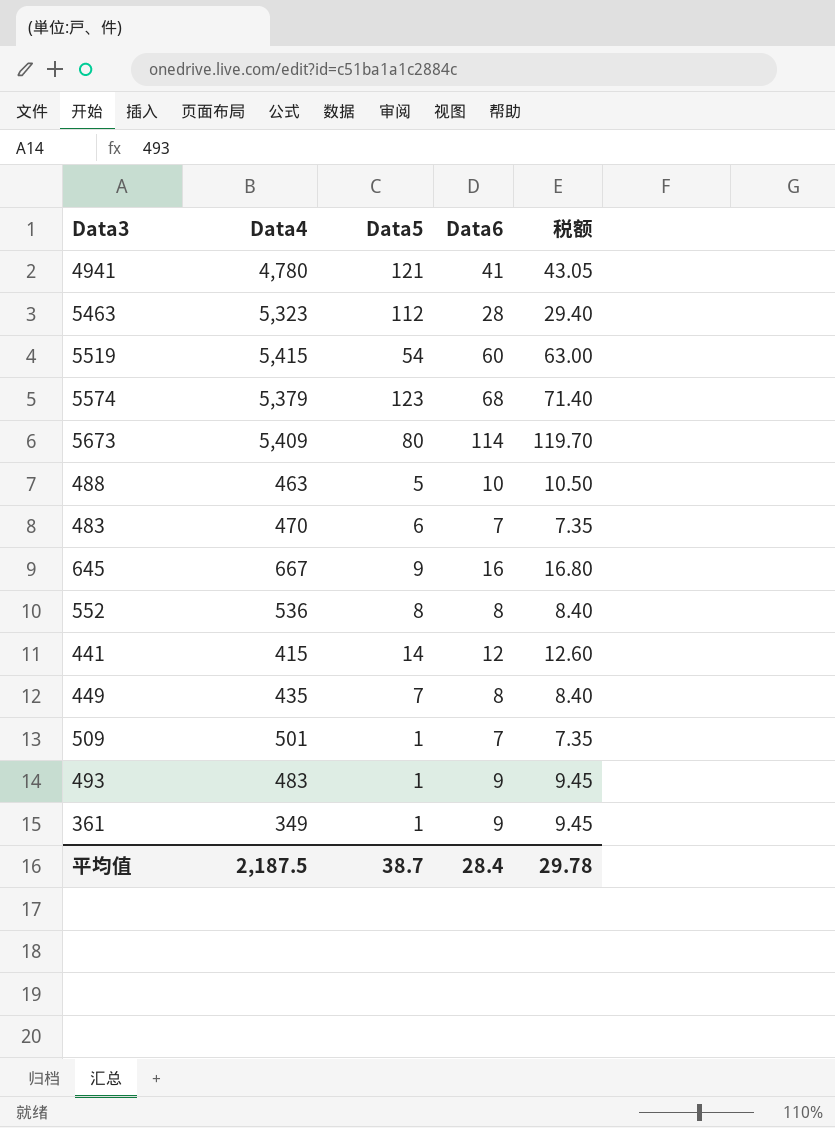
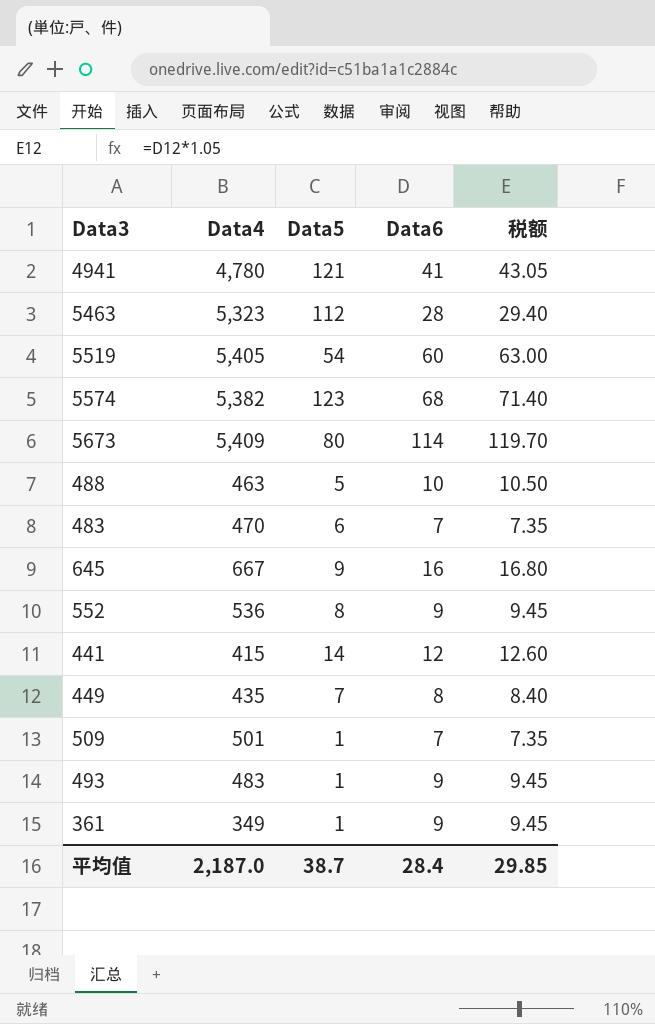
5519 | Data4: 5,415 -> 5,405
5574 | Data4: 5,379 -> 5,382
552 | Data6: 8 -> 9
552 | 税额: 8.40 -> 9.45
平均值 | Data4: 2,187.5 -> 2,187.0
平均值 | 税额: 29.78 -> 29.85

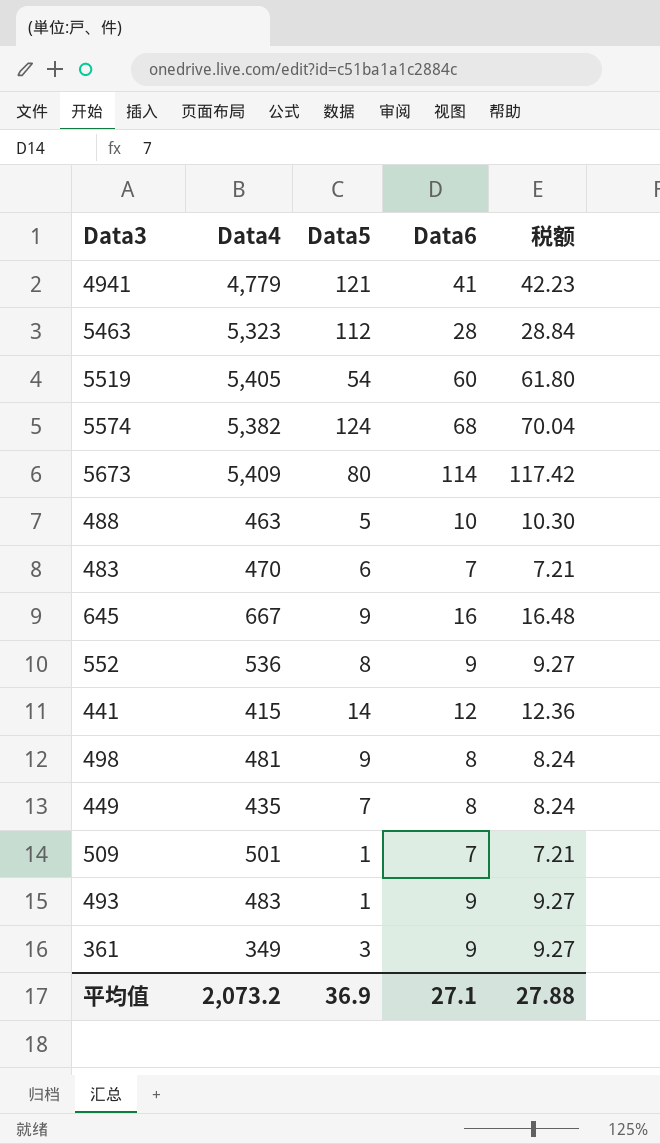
column 税额 | formula: [Data6] * 1.05 -> [Data6] * 1.03
4941 | Data4: 4,780 -> 4,779
5574 | Data5: 123 -> 124
row 498: none -> 481 | 9 | 8 | 8.24
361 | Data5: 1 -> 3
平均值 | Data4: 2,187.0 -> 2,073.2
平均值 | Data5: 38.7 -> 36.9
平均值 | Data6: 28.4 -> 27.1
平均值 | 税额: 29.85 -> 27.88

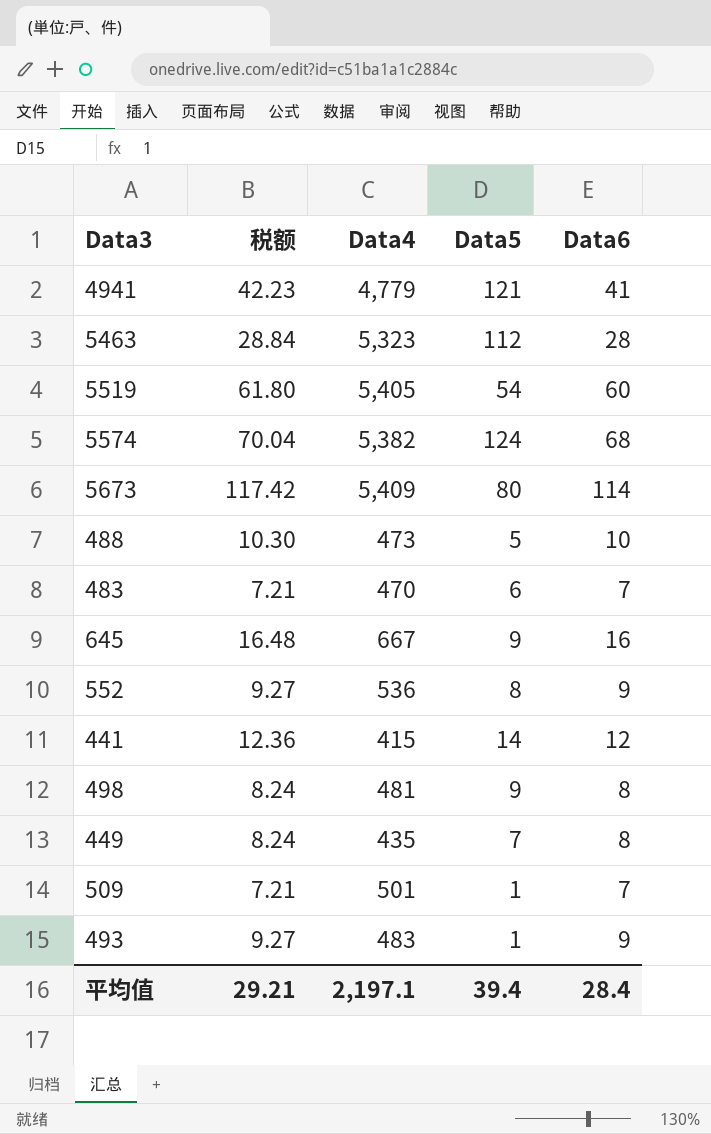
column 税额 | position: 5 -> 2
row 361: 349 | 3 | 9 | 9.27 -> none
488 | Data4: 463 -> 473
平均值 | 税额: 27.88 -> 29.21
平均值 | Data4: 2,073.2 -> 2,197.1
平均值 | Data5: 36.9 -> 39.4
平均值 | Data6: 27.1 -> 28.4

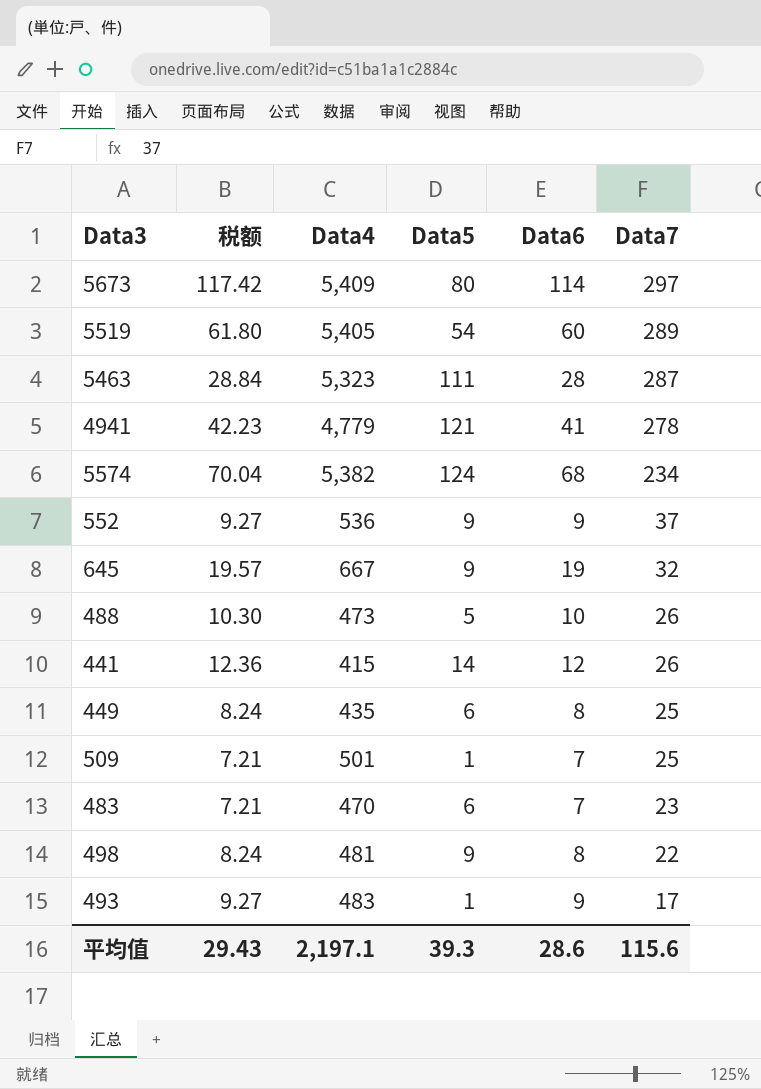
row order: none -> Data7 descending
column Data7 | position: none -> 6
5463 | Data5: 112 -> 111
552 | Data5: 8 -> 9
645 | 税额: 16.48 -> 19.57
645 | Data6: 16 -> 19
449 | Data5: 7 -> 6
平均值 | 税额: 29.21 -> 29.43
平均值 | Data5: 39.4 -> 39.3
平均值 | Data6: 28.4 -> 28.6

